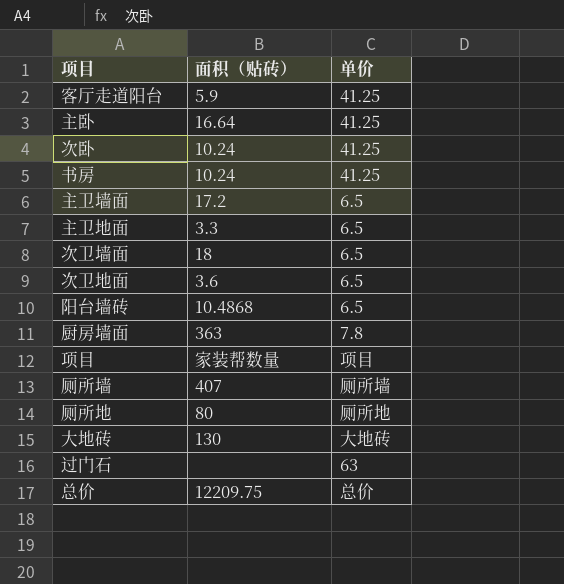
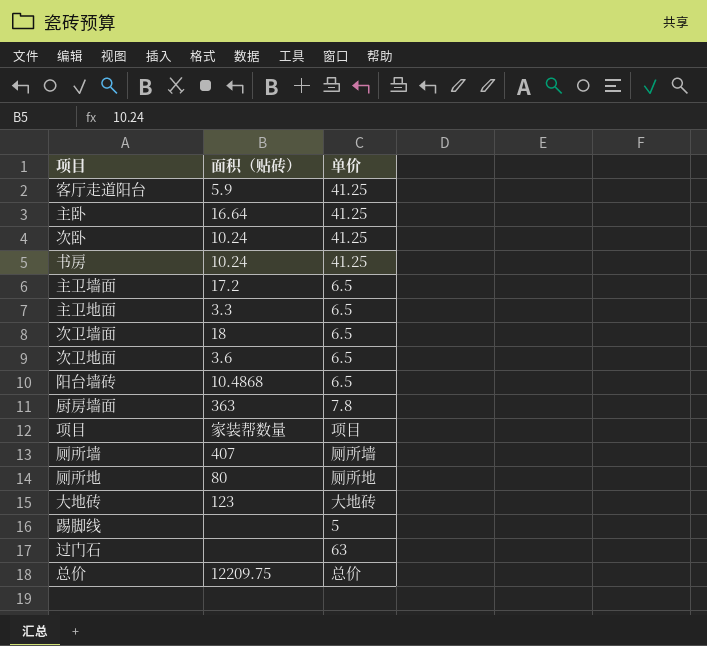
大地砖 | 面积（贴砖）: 130 -> 123
row 踢脚线: none -> none | 5

